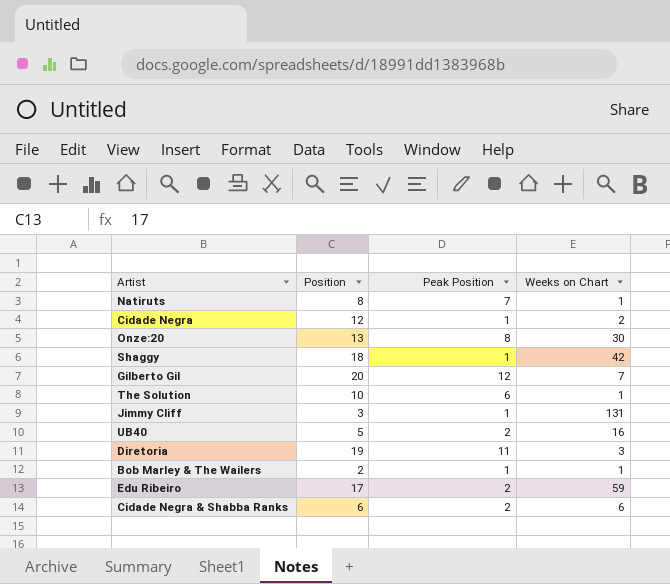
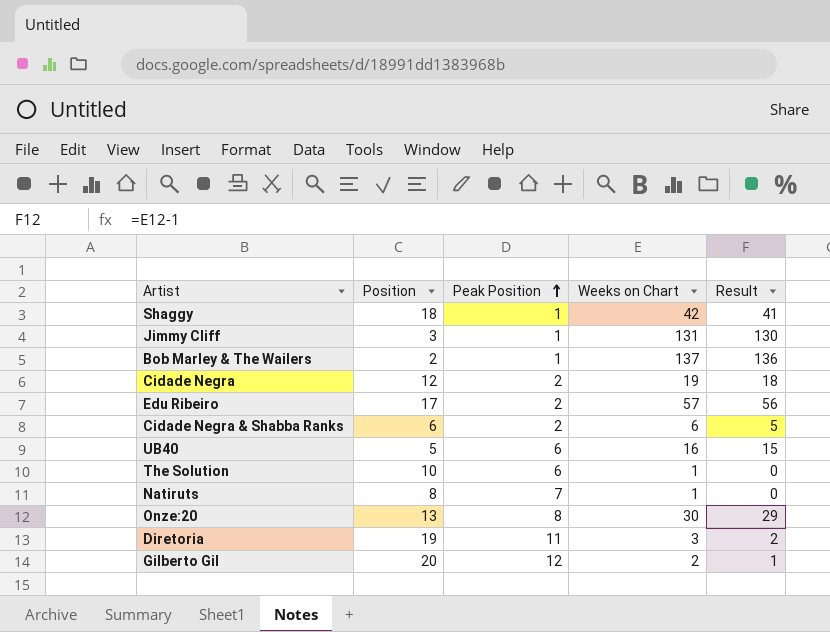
row order: none -> Peak Position ascending
column Result | formula: none -> [Weeks on Chart] - 1
Bob Marley & The Wailers | Weeks on Chart: 1 -> 137
Cidade Negra | Peak Position: 1 -> 2
Cidade Negra | Weeks on Chart: 2 -> 19
Edu Ribeiro | Weeks on Chart: 59 -> 57
UB40 | Peak Position: 2 -> 6
Gilberto Gil | Weeks on Chart: 7 -> 2

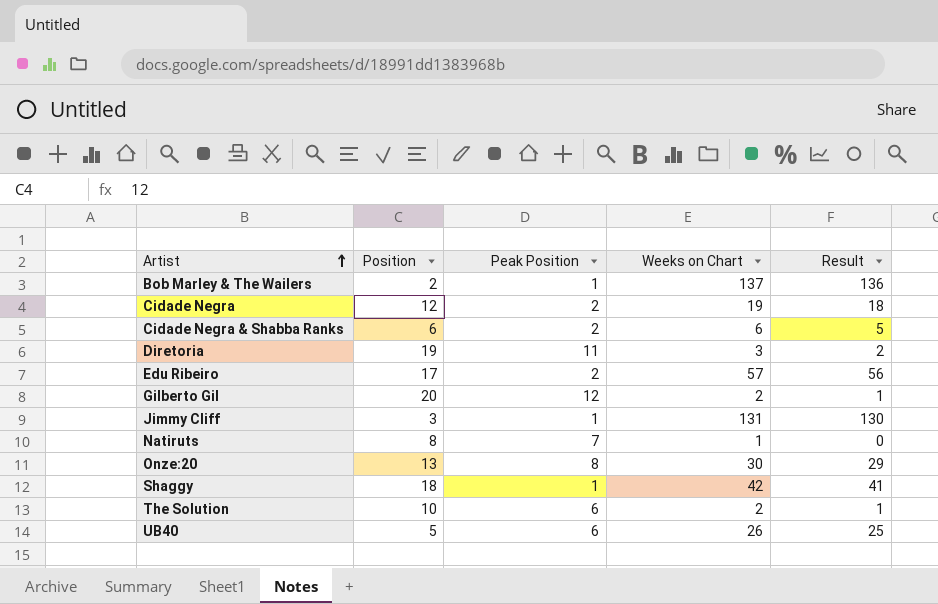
row order: Peak Position ascending -> Artist ascending
The Solution | Weeks on Chart: 1 -> 2
The Solution | Result: 0 -> 1
UB40 | Weeks on Chart: 16 -> 26
UB40 | Result: 15 -> 25

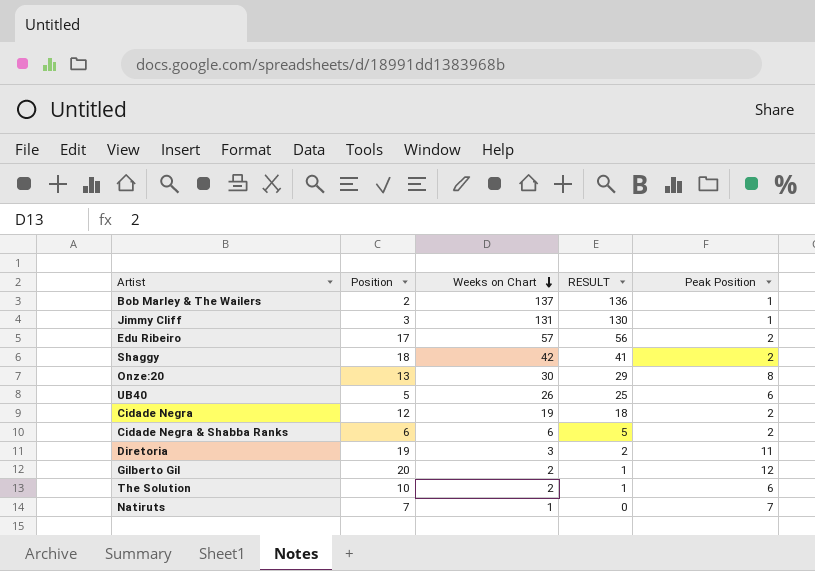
row order: Artist ascending -> Weeks on Chart descending
column name: Result -> RESULT
column Peak Position | position: 3 -> 5
Shaggy | Peak Position: 1 -> 2
Natiruts | Position: 8 -> 7

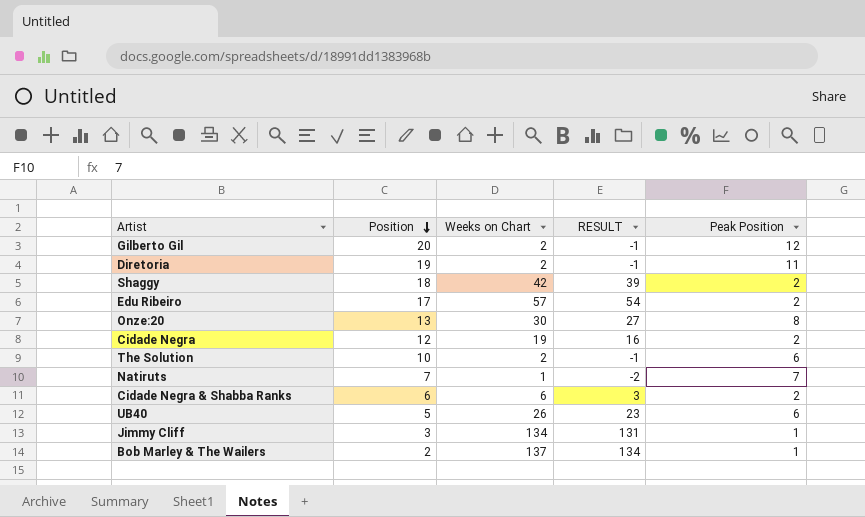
row order: Weeks on Chart descending -> Position descending
column RESULT | formula: [Weeks on Chart] - 1 -> [Weeks on Chart] - 3
Diretoria | Weeks on Chart: 3 -> 2
Jimmy Cliff | Weeks on Chart: 131 -> 134

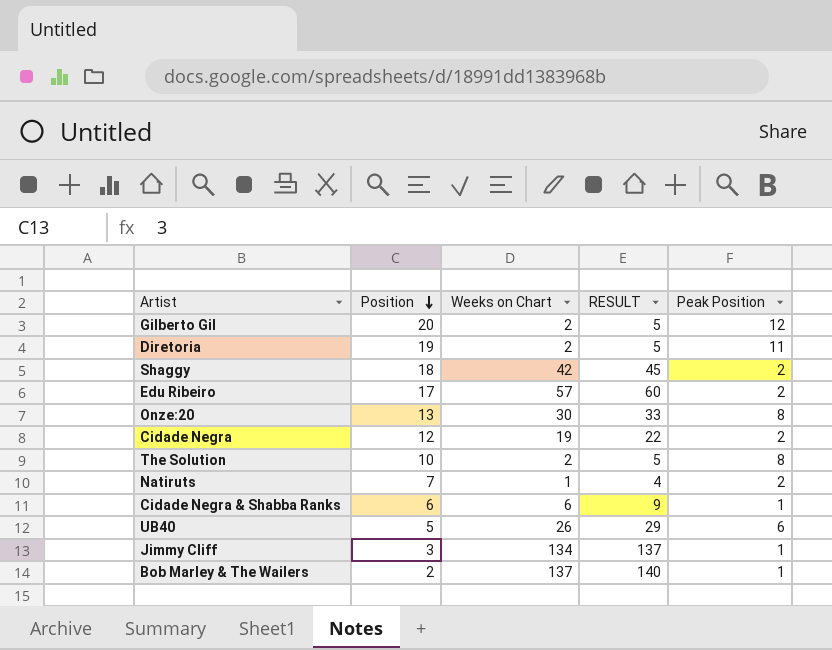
column RESULT | formula: [Weeks on Chart] - 3 -> [Weeks on Chart] + 3
The Solution | Peak Position: 6 -> 8
Natiruts | Peak Position: 7 -> 2
Cidade Negra & Shabba Ranks | Peak Position: 2 -> 1

